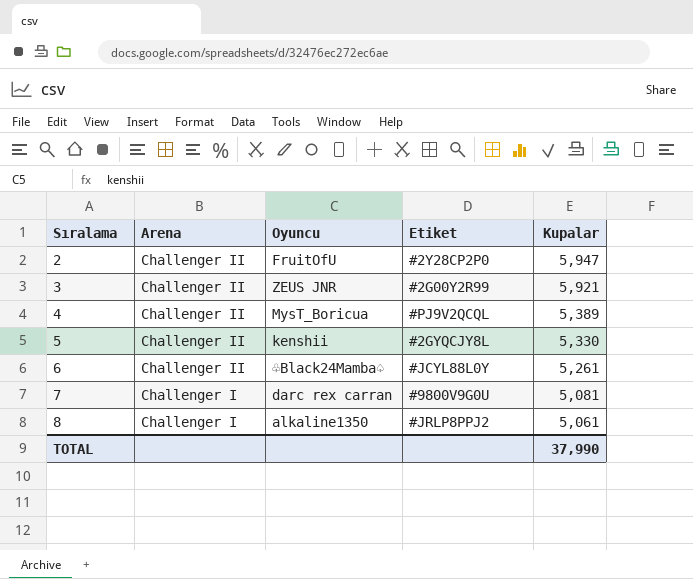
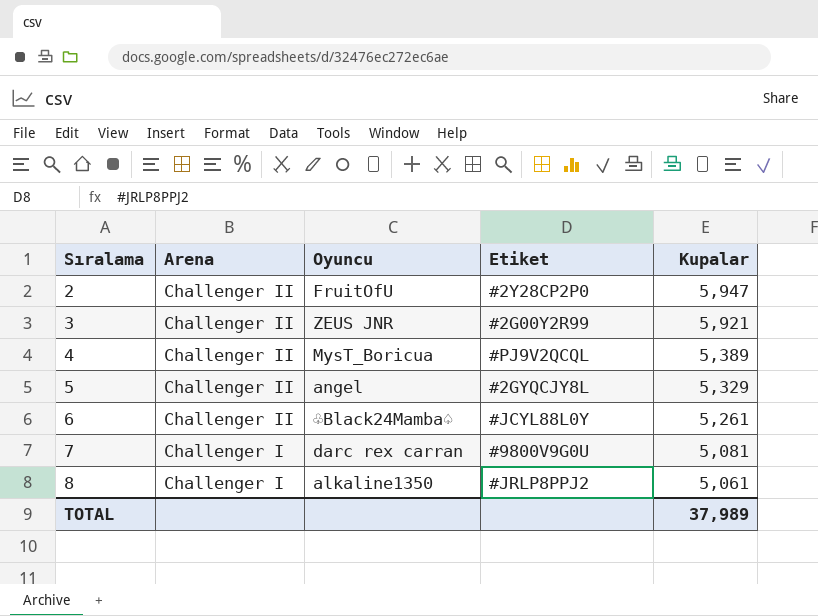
5 | Oyuncu: kenshii -> angel
5 | Kupalar: 5,330 -> 5,329
TOTAL | Kupalar: 37,990 -> 37,989

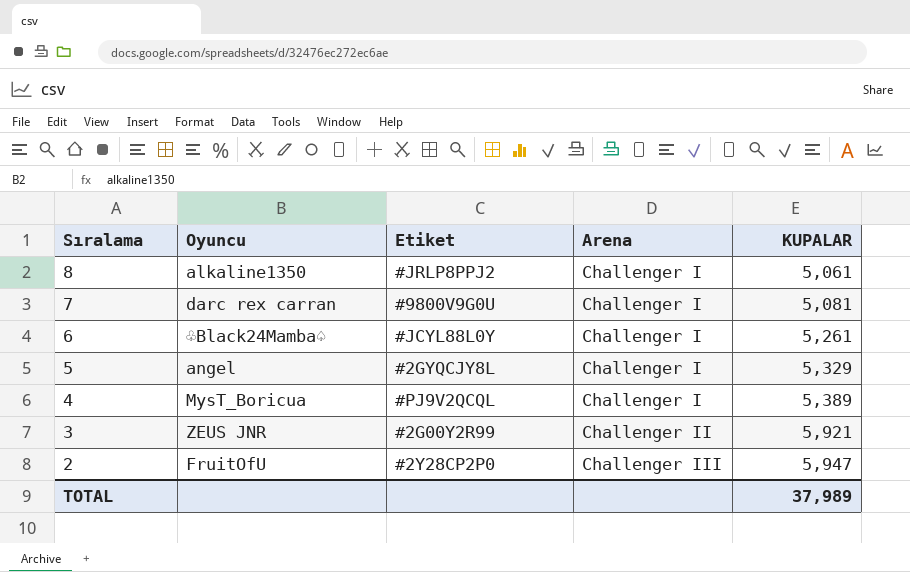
row order: Sıralama ascending -> Sıralama descending
column Arena | position: 2 -> 4
column name: Kupalar -> KUPALAR
6 | Arena: Challenger II -> Challenger I
5 | Arena: Challenger II -> Challenger I
4 | Arena: Challenger II -> Challenger I
2 | Arena: Challenger II -> Challenger III

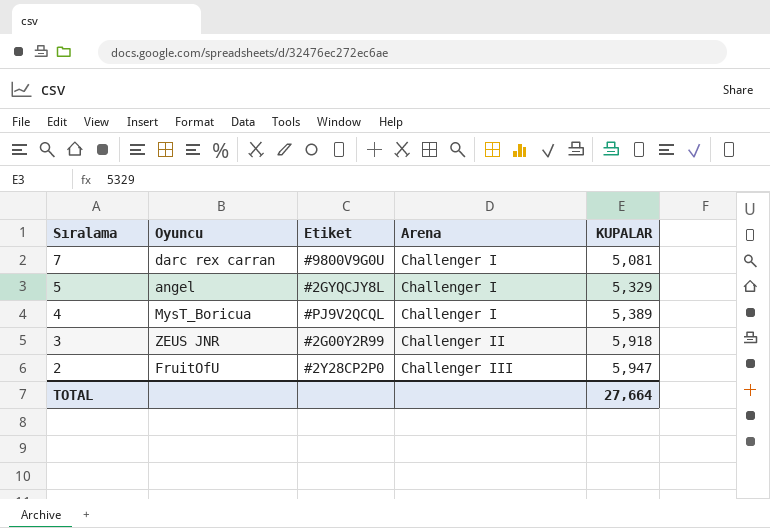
row 8: alkaline1350 | #JRLP8PPJ2 | Challenger I | 5,061 -> none
row 6: ♧Black24Mamba♤ | #JCYL88L0Y | Challenger I | 5,261 -> none
3 | KUPALAR: 5,921 -> 5,918
TOTAL | KUPALAR: 37,989 -> 27,664

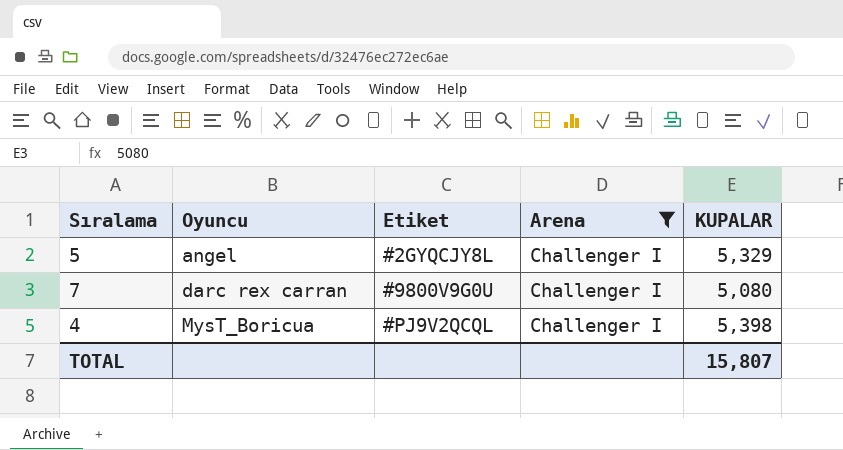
filter: none -> Arena = Challenger I
row order: Sıralama descending -> Oyuncu ascending
7 | KUPALAR: 5,081 -> 5,080
4 | KUPALAR: 5,389 -> 5,398
TOTAL | KUPALAR: 27,664 -> 15,807

